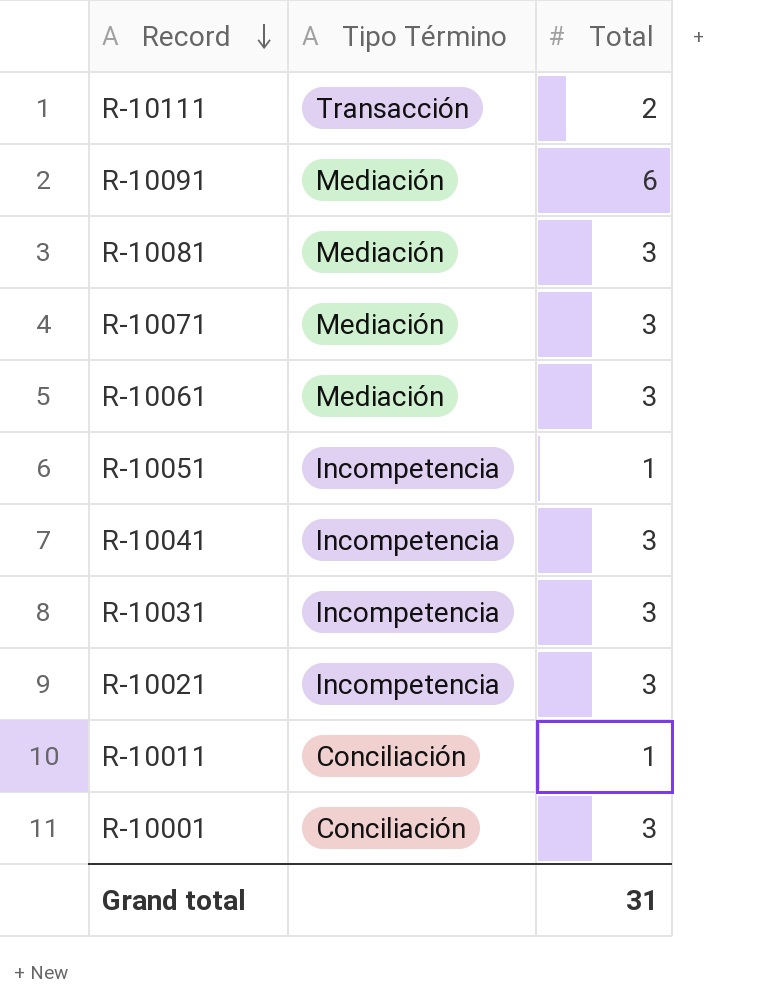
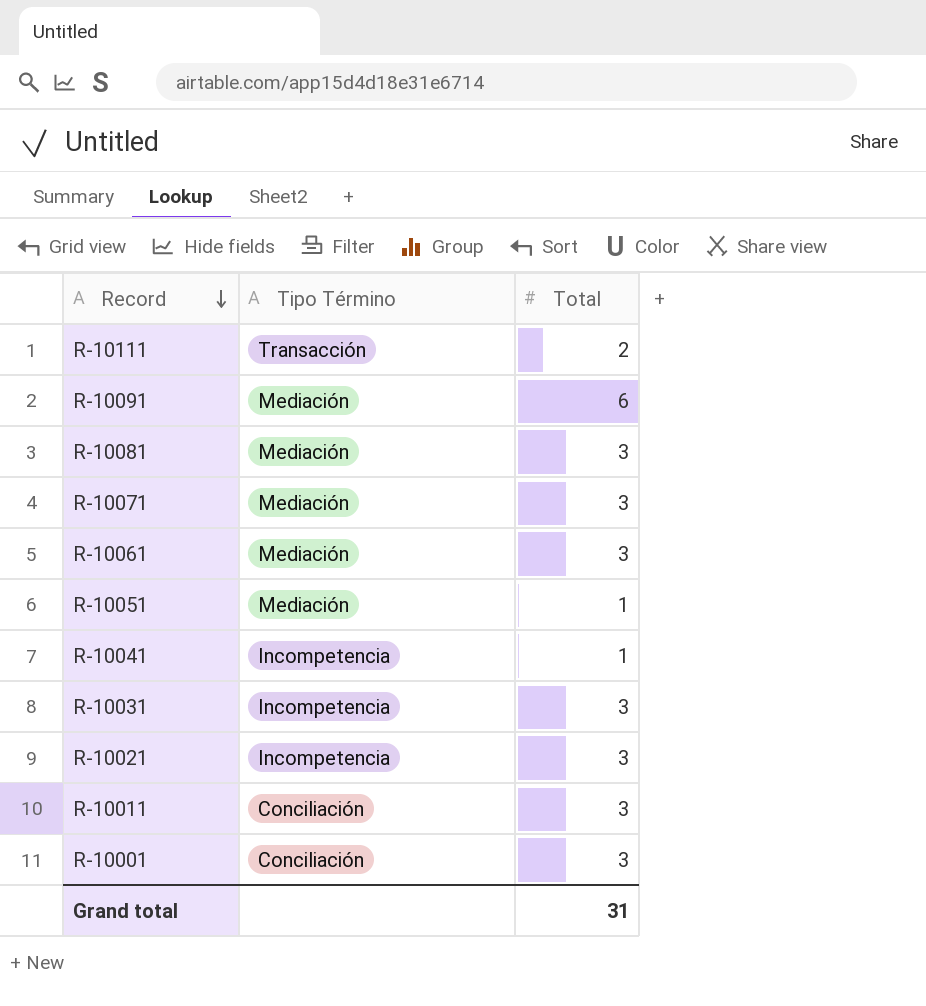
R-10051 | Tipo Término: Incompetencia -> Mediación
R-10041 | Total: 3 -> 1
R-10011 | Total: 1 -> 3

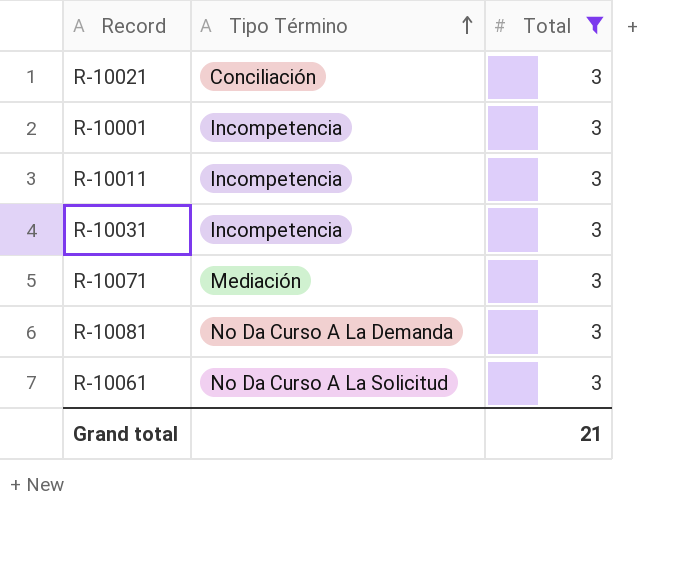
filter: none -> Total = 3
row order: Record descending -> Tipo Término ascending
R-10021 | Tipo Término: Incompetencia -> Conciliación
R-10001 | Tipo Término: Conciliación -> Incompetencia
R-10011 | Tipo Término: Conciliación -> Incompetencia
R-10081 | Tipo Término: Mediación -> No Da Curso A La Demanda
R-10061 | Tipo Término: Mediación -> No Da Curso A La Solicitud
Grand total | Total: 31 -> 21

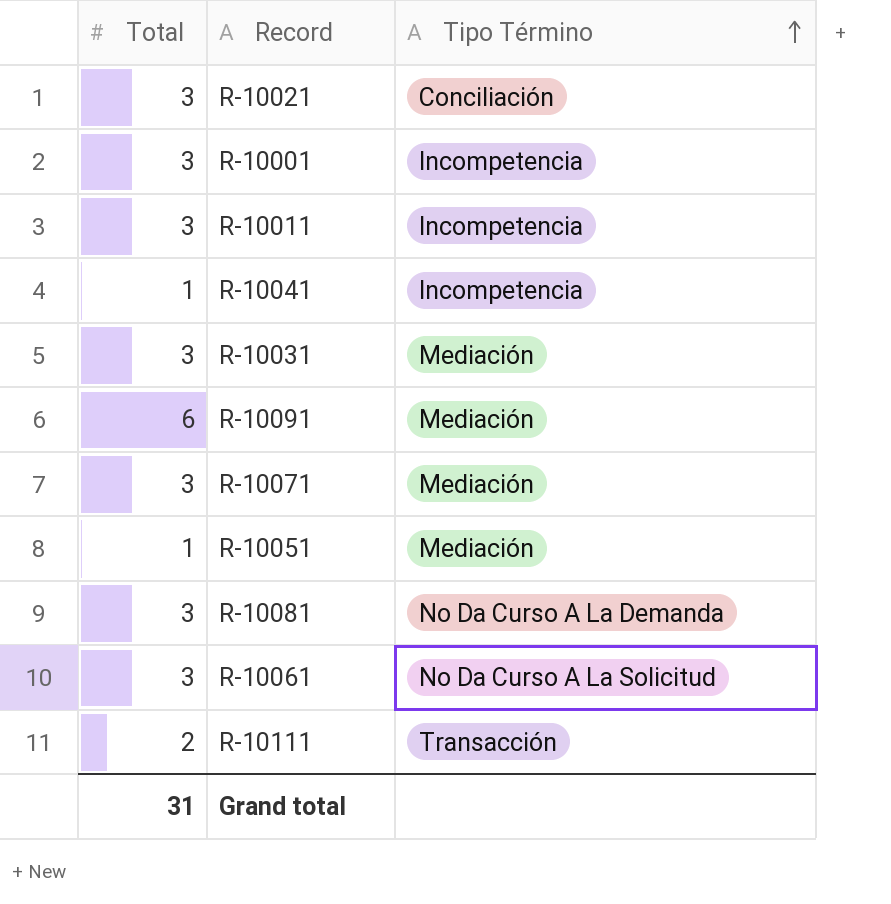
filter: Total = 3 -> none
column Total | position: 3 -> 1
R-10031 | Tipo Término: Incompetencia -> Mediación
Grand total | Total: 21 -> 31

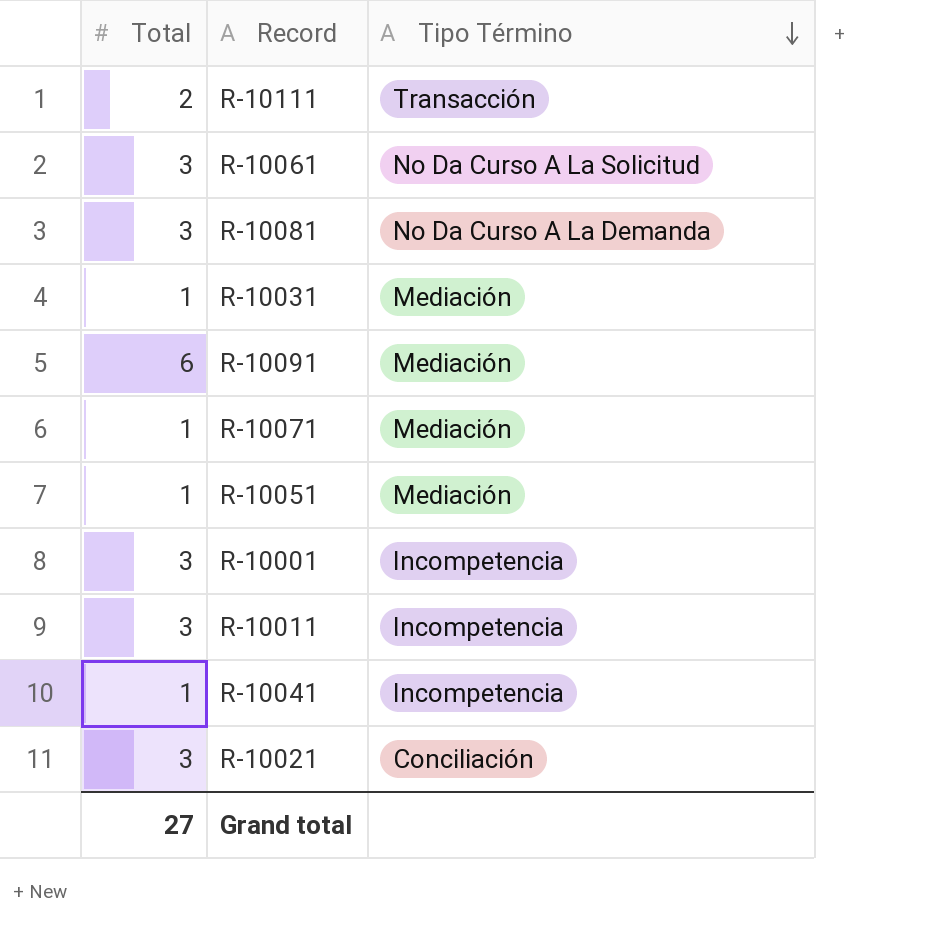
row order: Tipo Término ascending -> Tipo Término descending
R-10031 | Total: 3 -> 1
R-10071 | Total: 3 -> 1
Grand total | Total: 31 -> 27

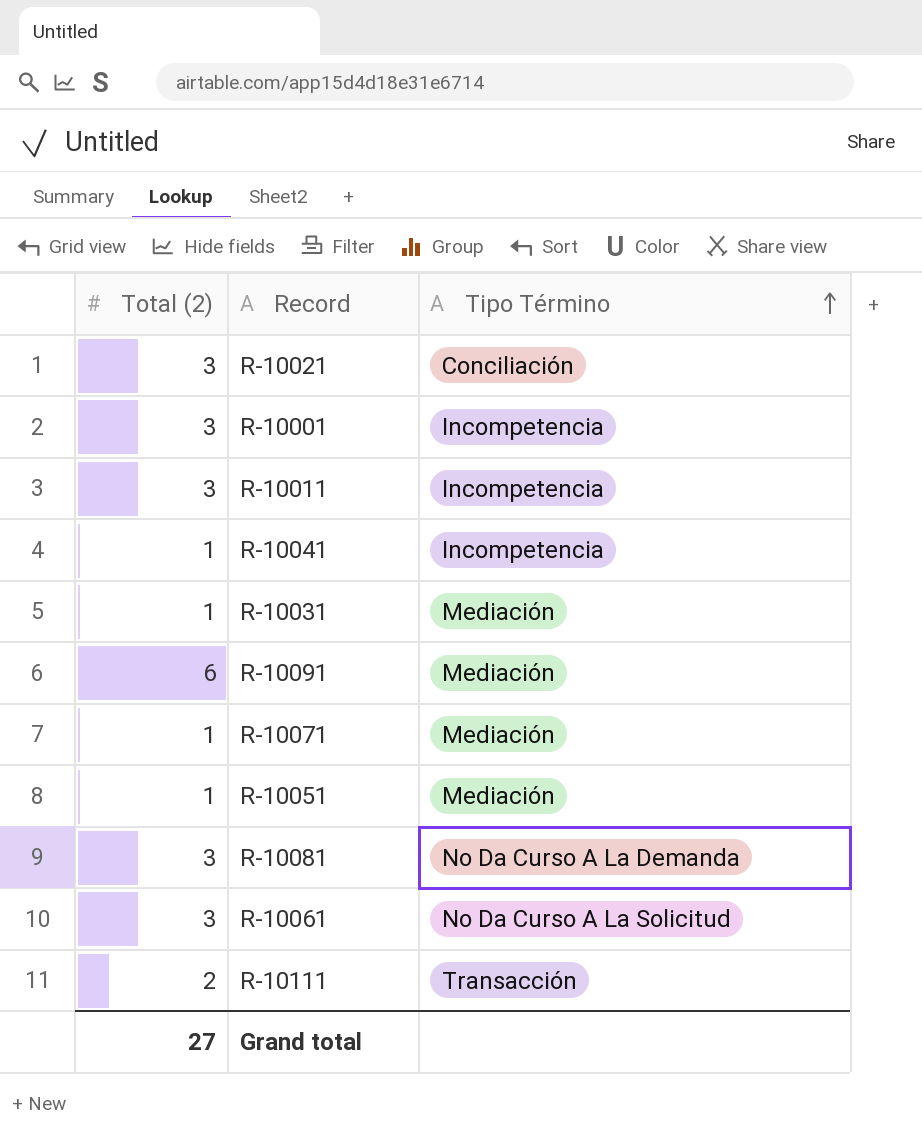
row order: Tipo Término descending -> Tipo Término ascending
column name: Total -> Total (2)

